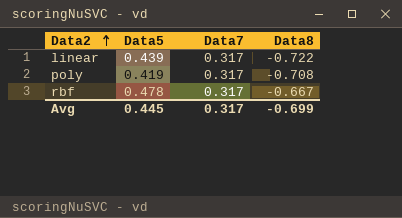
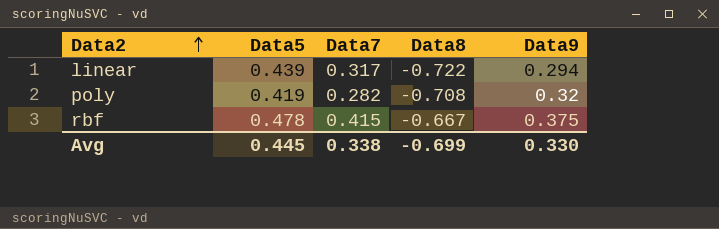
column Data9 | position: none -> 5
poly | Data7: 0.317 -> 0.282
rbf | Data7: 0.317 -> 0.415
Avg | Data7: 0.317 -> 0.338

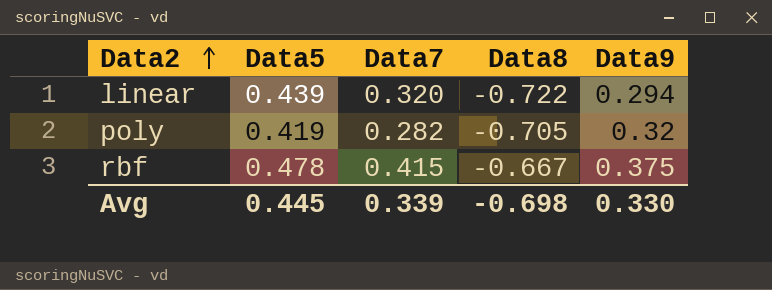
linear | Data7: 0.317 -> 0.320
poly | Data8: -0.708 -> -0.705
Avg | Data7: 0.338 -> 0.339
Avg | Data8: -0.699 -> -0.698

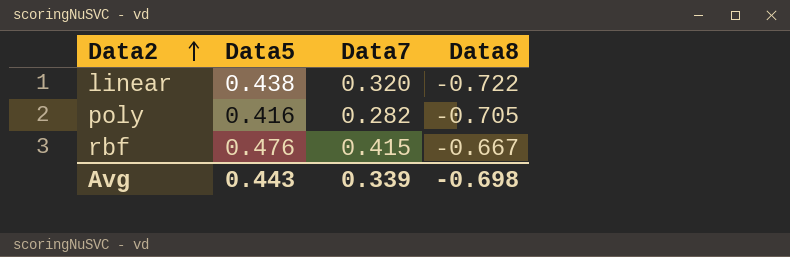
column Data9 | position: 5 -> none
linear | Data5: 0.439 -> 0.438
poly | Data5: 0.419 -> 0.416
rbf | Data5: 0.478 -> 0.476
Avg | Data5: 0.445 -> 0.443

